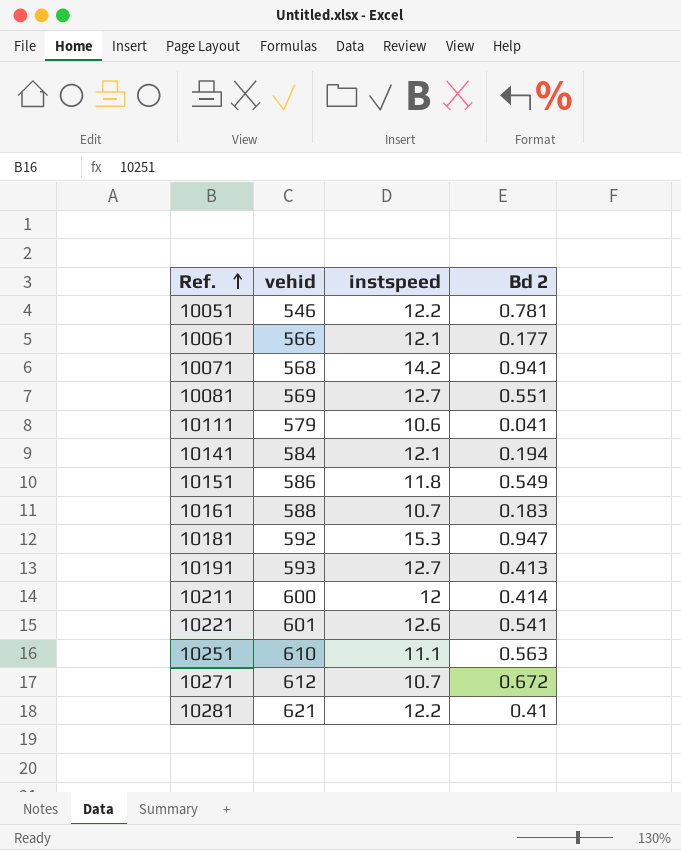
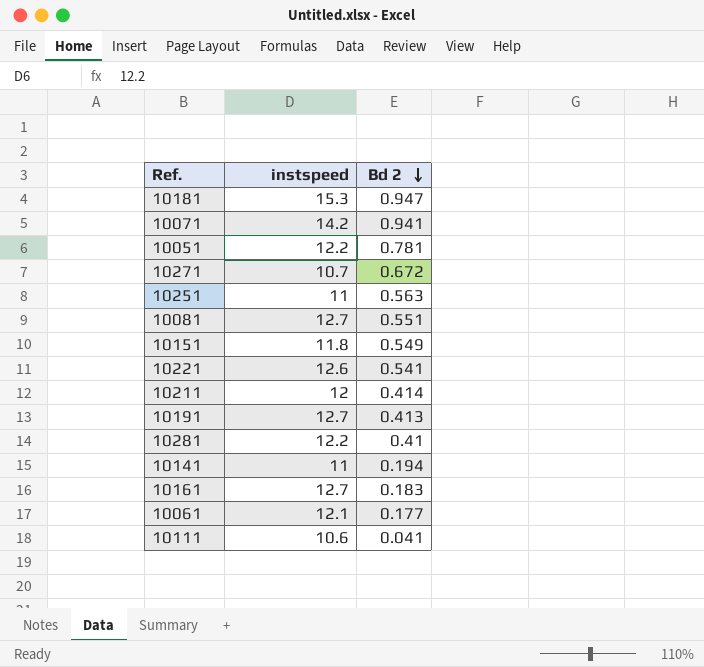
row order: Ref. ascending -> Bd 2 descending
column vehid | position: 2 -> none
10251 | instspeed: 11.1 -> 11
10141 | instspeed: 12.1 -> 11
10161 | instspeed: 10.7 -> 12.7

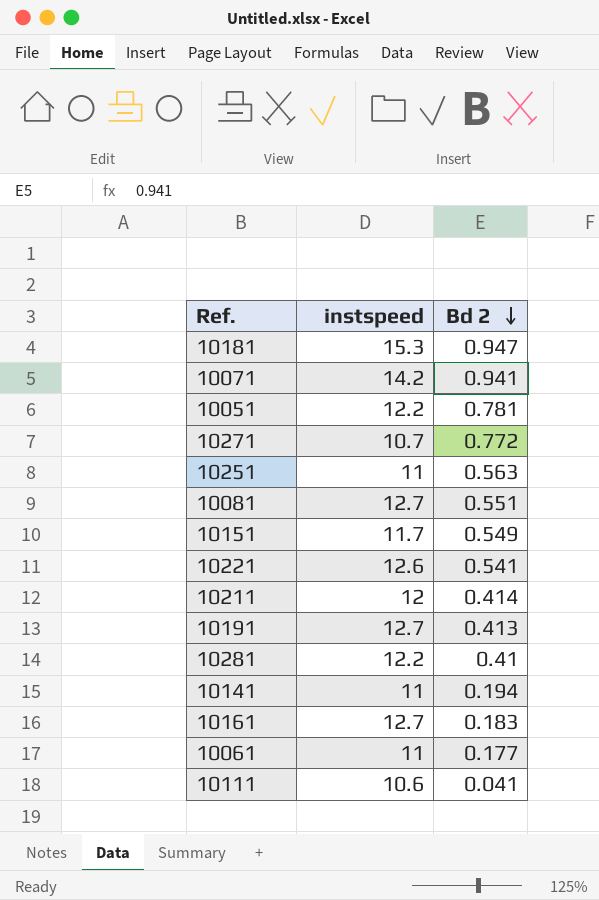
10271 | Bd 2: 0.672 -> 0.772
10151 | instspeed: 11.8 -> 11.7
10061 | instspeed: 12.1 -> 11

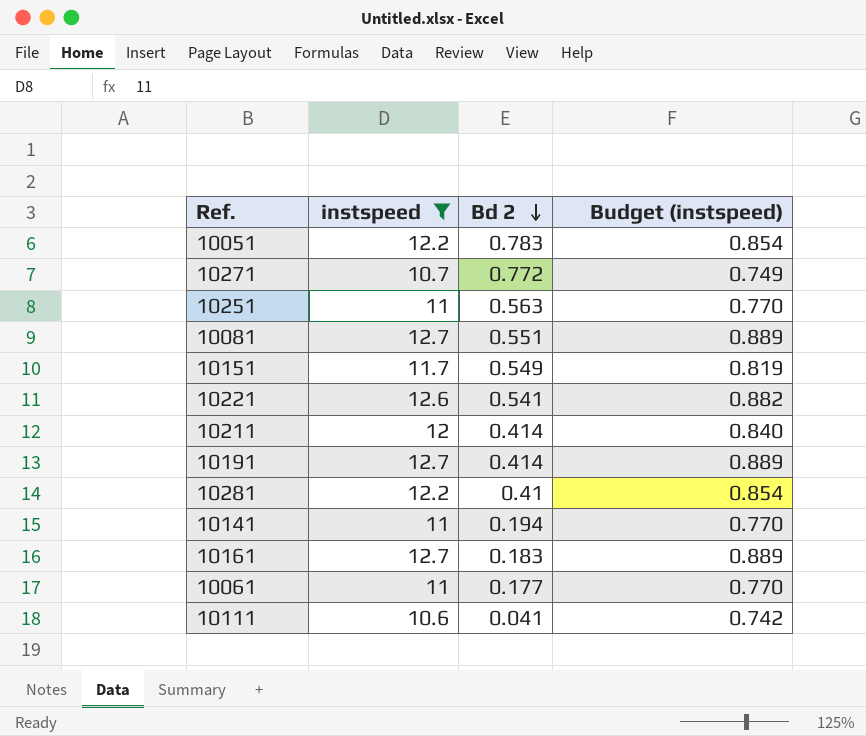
filter: none -> instspeed <= 12.7
column Budget (instspeed) | formula: none -> [instspeed] * 0.07
10051 | Bd 2: 0.781 -> 0.783
10191 | Bd 2: 0.413 -> 0.414

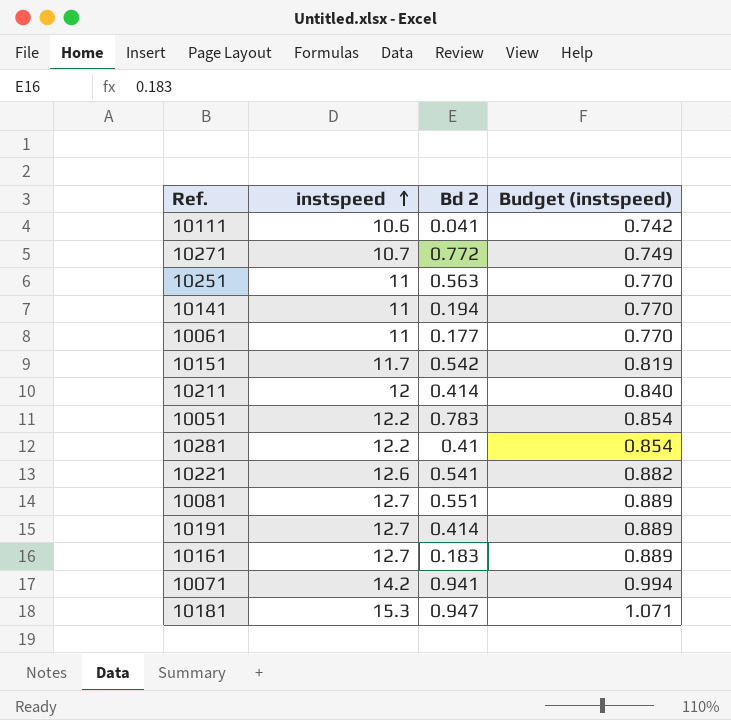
filter: instspeed <= 12.7 -> none
row order: Bd 2 descending -> instspeed ascending
10151 | Bd 2: 0.549 -> 0.542

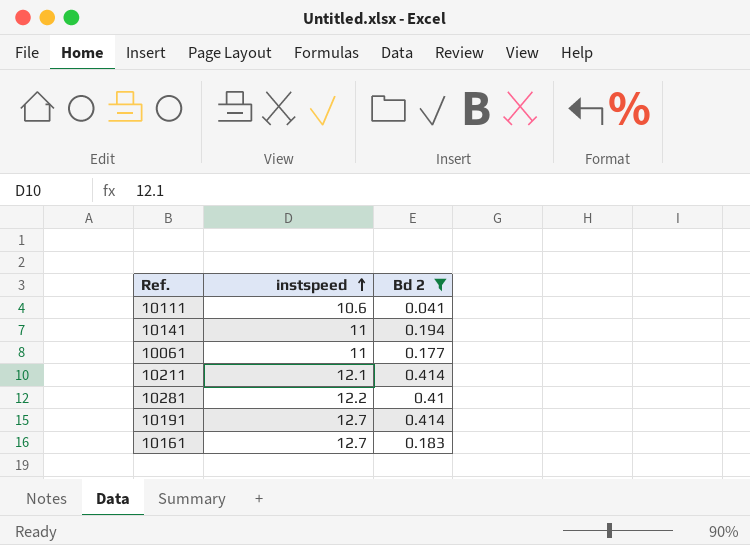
filter: none -> Bd 2 <= 0.414
column Budget (instspeed) | formula: [instspeed] * 0.07 -> none
10211 | instspeed: 12 -> 12.1

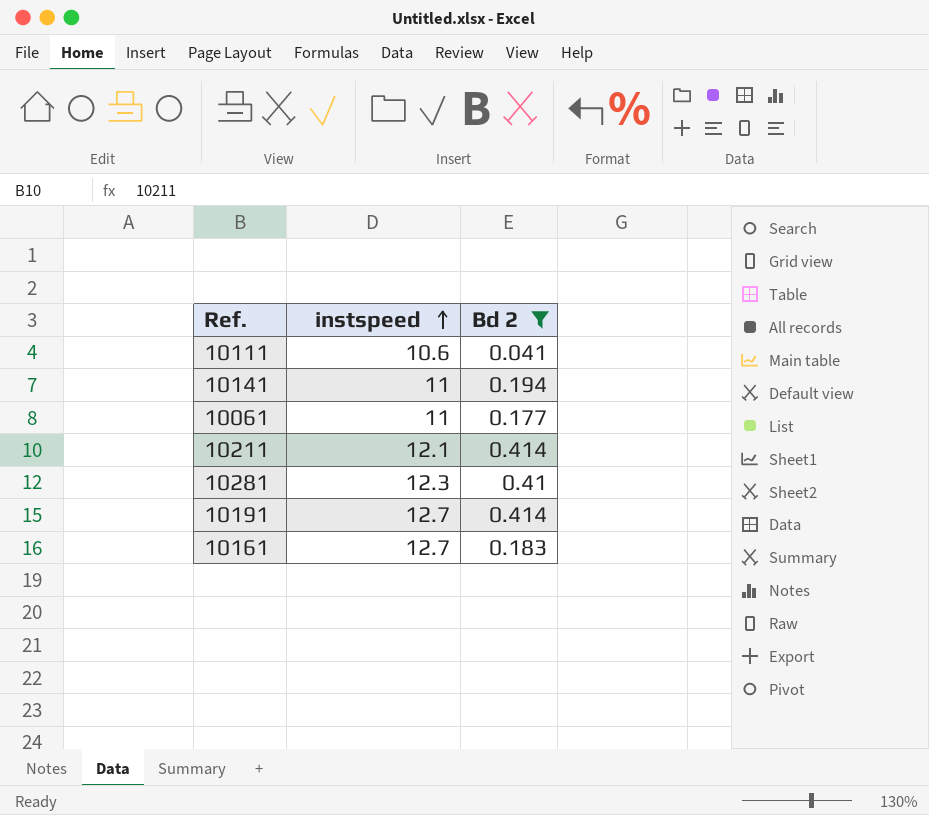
10281 | instspeed: 12.2 -> 12.3

